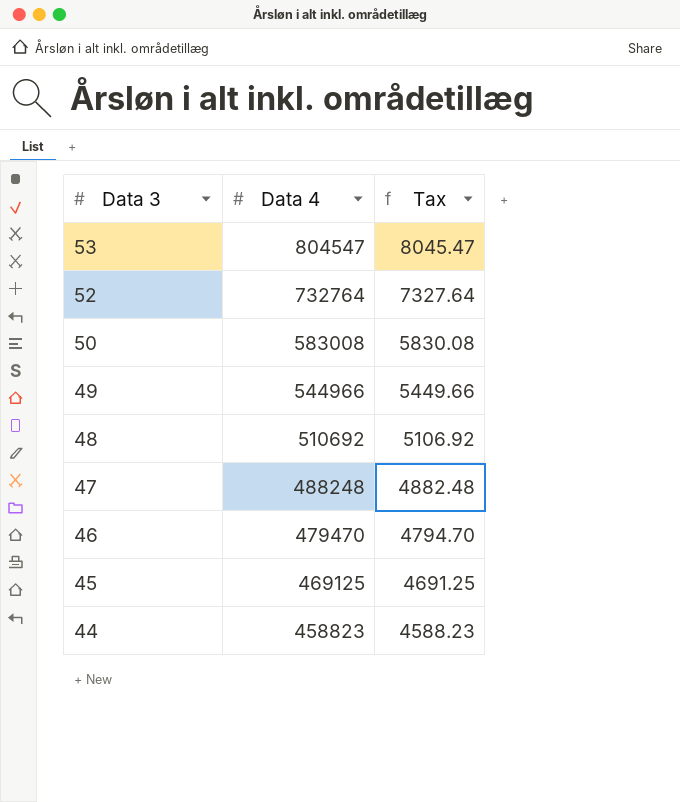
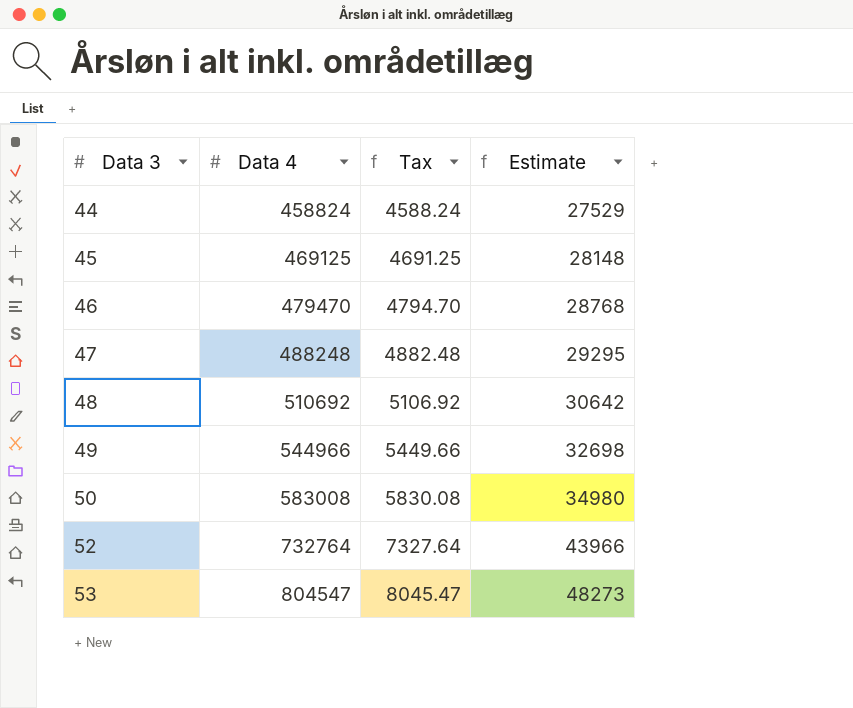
row order: Data 3 descending -> Data 3 ascending
column Estimate | formula: none -> [Data 4] * 0.06
44 | Data 4: 458823 -> 458824
44 | Tax: 4588.23 -> 4588.24

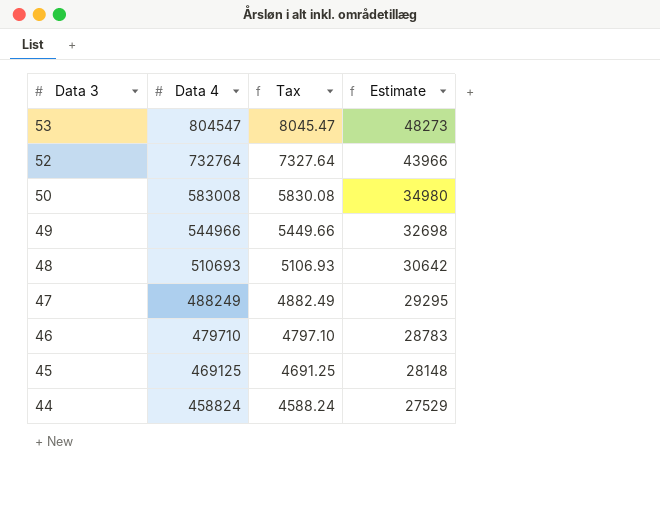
row order: Data 3 ascending -> Data 3 descending
48 | Data 4: 510692 -> 510693
48 | Tax: 5106.92 -> 5106.93
47 | Data 4: 488248 -> 488249
47 | Tax: 4882.48 -> 4882.49
46 | Data 4: 479470 -> 479710
46 | Tax: 4794.70 -> 4797.10
46 | Estimate: 28768 -> 28783

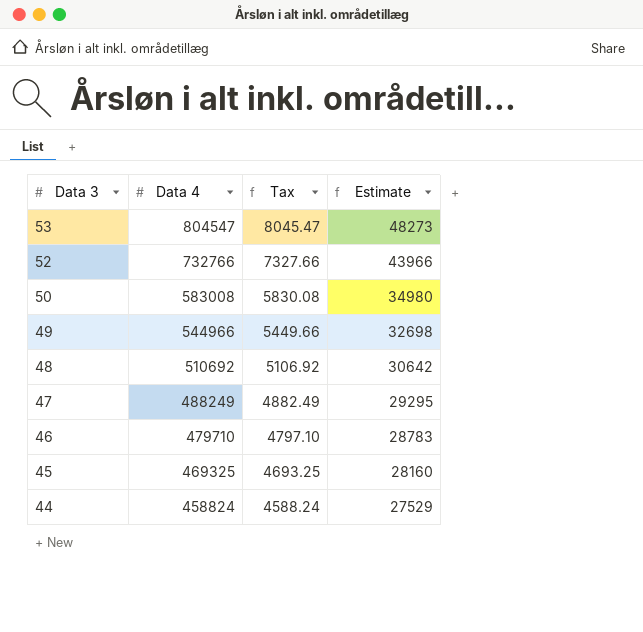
52 | Data 4: 732764 -> 732766
52 | Tax: 7327.64 -> 7327.66
48 | Data 4: 510693 -> 510692
48 | Tax: 5106.93 -> 5106.92
45 | Data 4: 469125 -> 469325
45 | Tax: 4691.25 -> 4693.25
45 | Estimate: 28148 -> 28160

